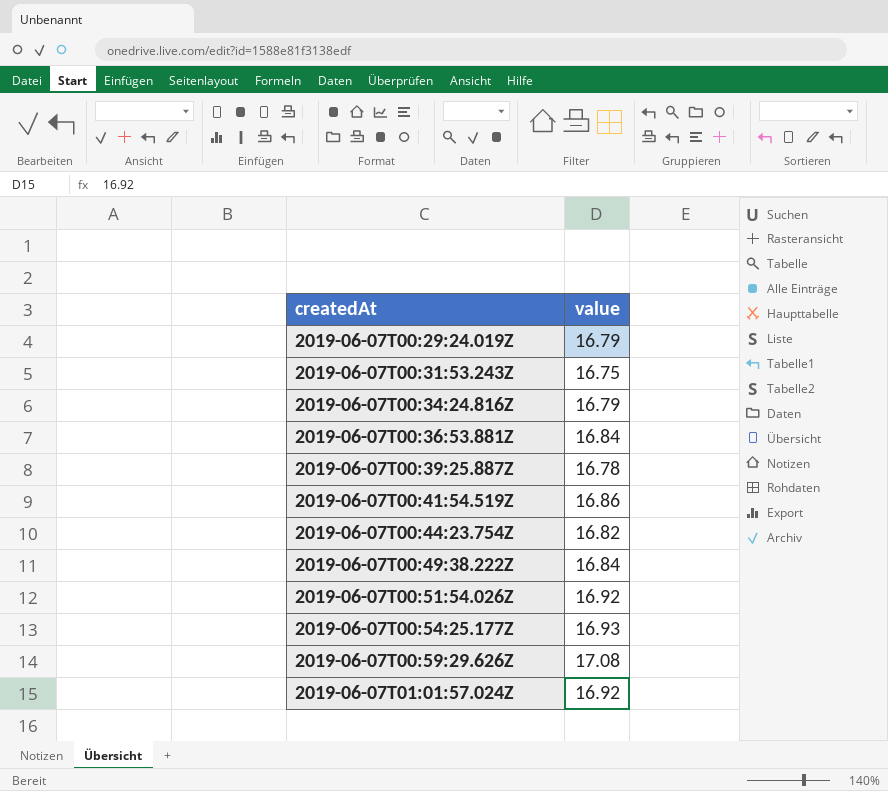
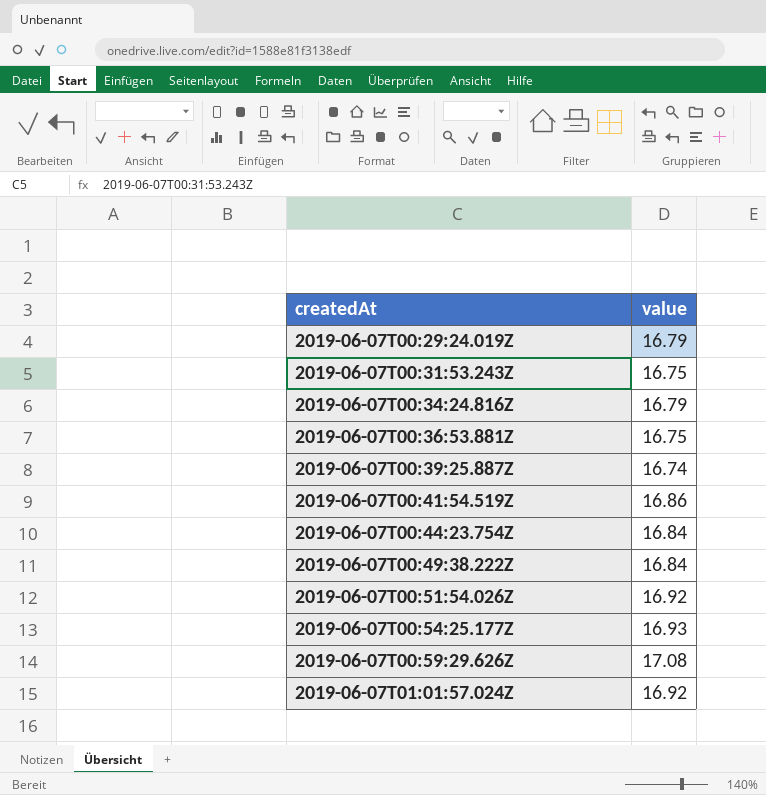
2019-06-07T00:36:53.881Z | value: 16.84 -> 16.75
2019-06-07T00:39:25.887Z | value: 16.78 -> 16.74
2019-06-07T00:44:23.754Z | value: 16.82 -> 16.84

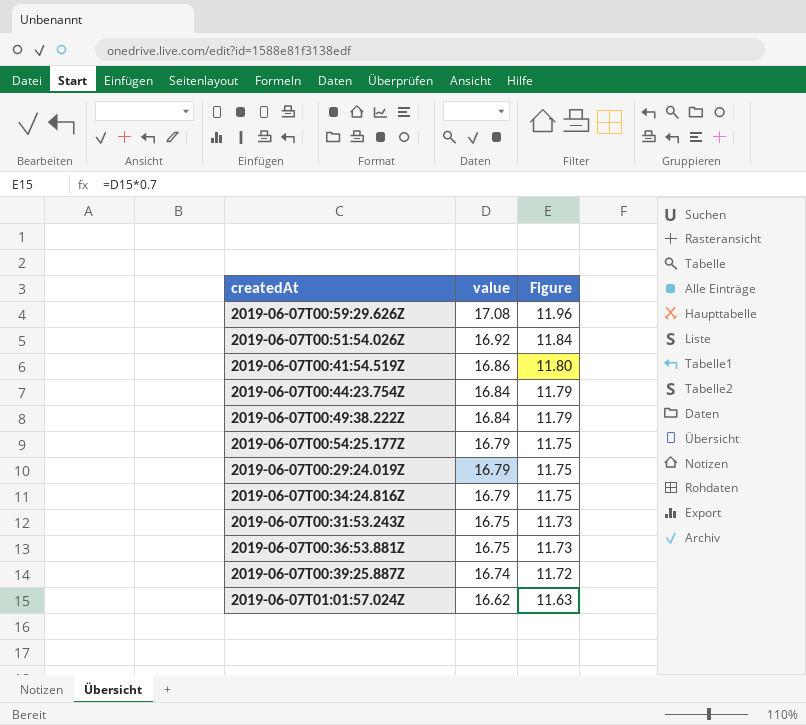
row order: createdAt ascending -> value descending
column Figure | formula: none -> [value] * 0.7
2019-06-07T00:54:25.177Z | value: 16.93 -> 16.79
2019-06-07T01:01:57.024Z | value: 16.92 -> 16.62

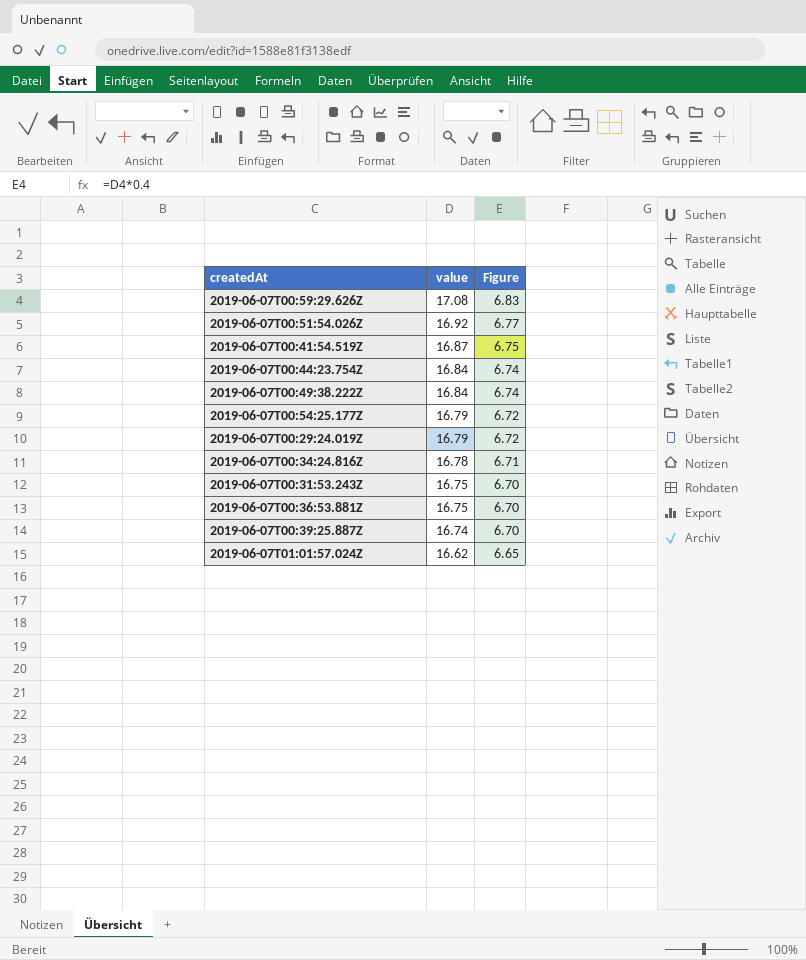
column Figure | formula: [value] * 0.7 -> [value] * 0.4
2019-06-07T00:41:54.519Z | value: 16.86 -> 16.87
2019-06-07T00:34:24.816Z | value: 16.79 -> 16.78

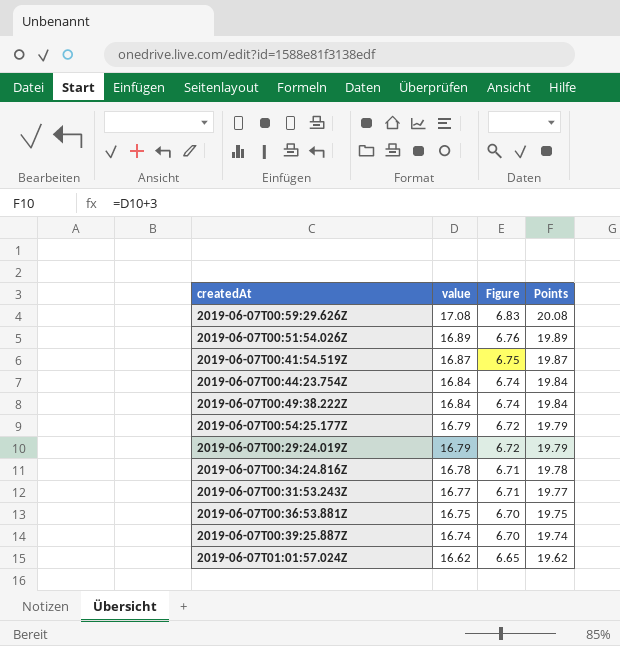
column Points | formula: none -> [value] + 3
2019-06-07T00:51:54.026Z | value: 16.92 -> 16.89
2019-06-07T00:51:54.026Z | Figure: 6.77 -> 6.76
2019-06-07T00:31:53.243Z | value: 16.75 -> 16.77
2019-06-07T00:31:53.243Z | Figure: 6.70 -> 6.71

